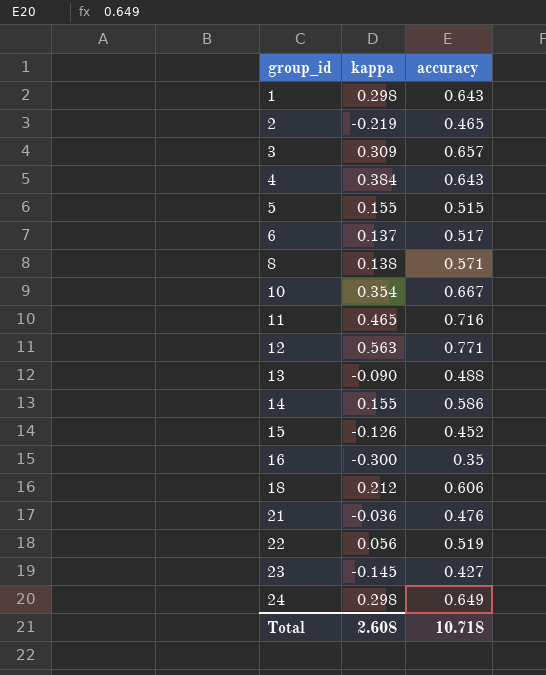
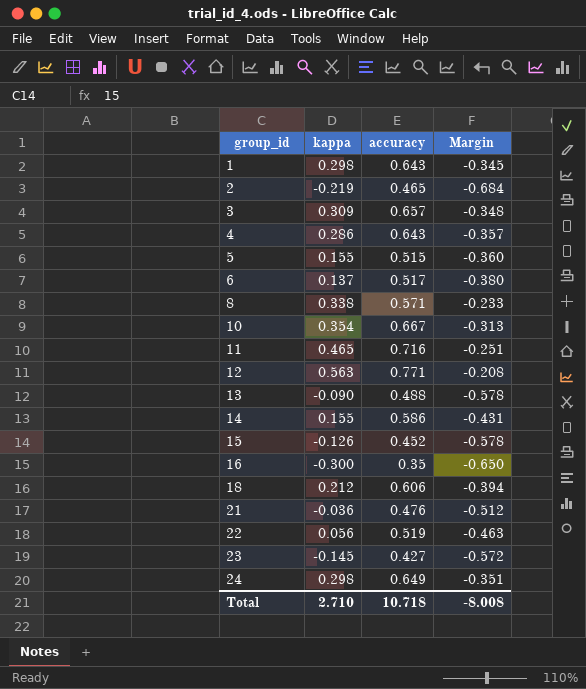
column Margin | formula: none -> [kappa] - [accuracy]
4 | kappa: 0.384 -> 0.286
8 | kappa: 0.138 -> 0.338
Total | kappa: 2.608 -> 2.710

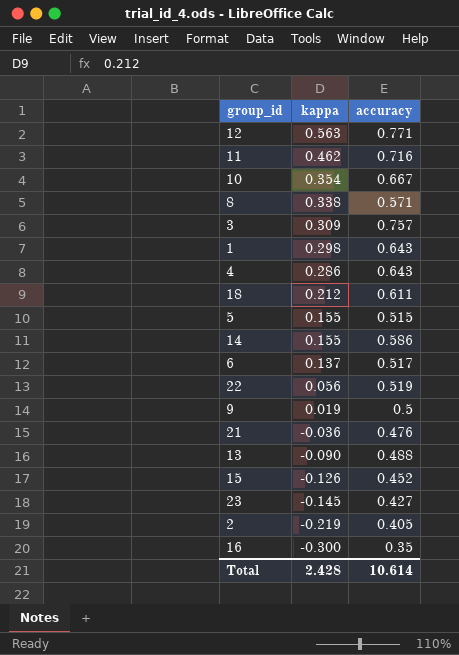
row order: group_id ascending -> kappa descending
column Margin | formula: [kappa] - [accuracy] -> none
row 24: 0.298 | 0.649 | -0.351 -> none
11 | kappa: 0.465 -> 0.462
3 | accuracy: 0.657 -> 0.757
18 | accuracy: 0.606 -> 0.611
row 9: none -> 0.019 | 0.5
2 | accuracy: 0.465 -> 0.405
Total | kappa: 2.710 -> 2.428
Total | accuracy: 10.718 -> 10.614

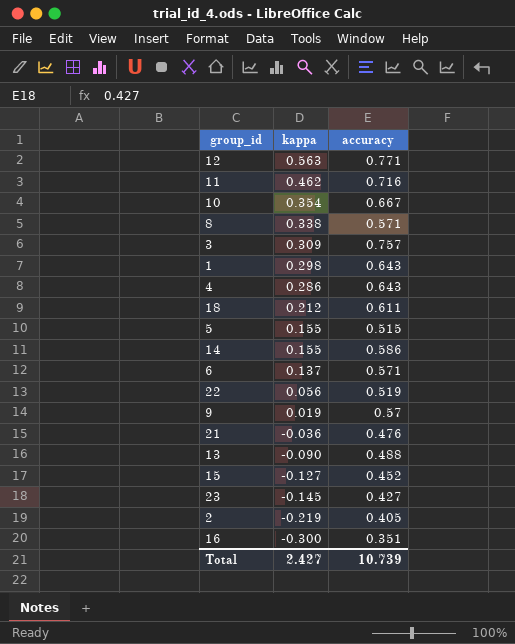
6 | accuracy: 0.517 -> 0.571
9 | accuracy: 0.5 -> 0.57
15 | kappa: -0.126 -> -0.127
16 | accuracy: 0.35 -> 0.351
Total | kappa: 2.428 -> 2.427
Total | accuracy: 10.614 -> 10.739

